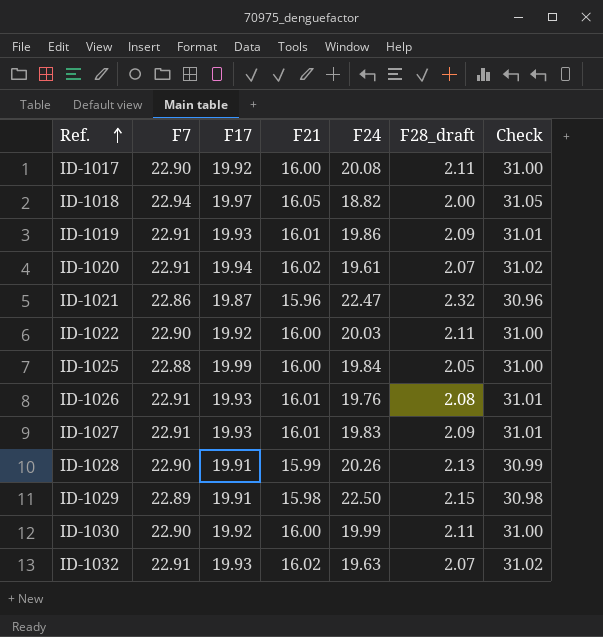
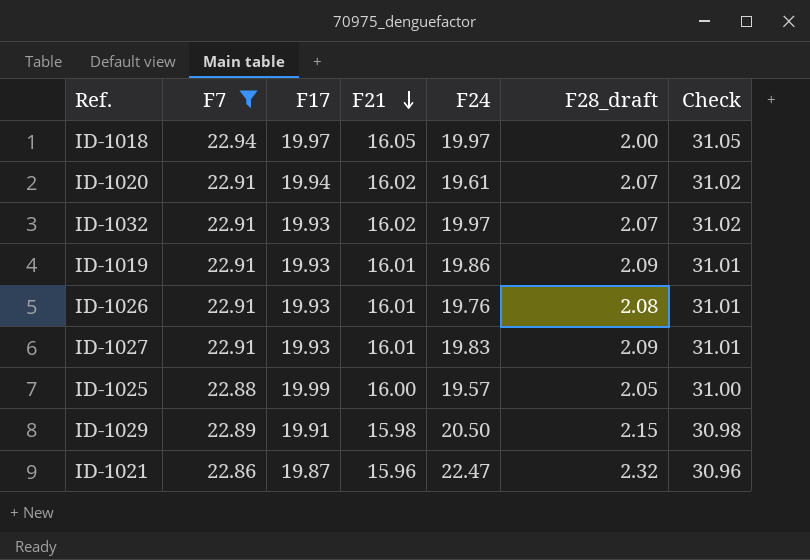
filter: none -> F7 != 22.90
row order: Ref. ascending -> F21 descending
ID-1018 | F24: 18.82 -> 19.97
ID-1032 | F24: 19.63 -> 19.97
ID-1025 | F24: 19.84 -> 19.57
ID-1029 | F24: 22.50 -> 20.50

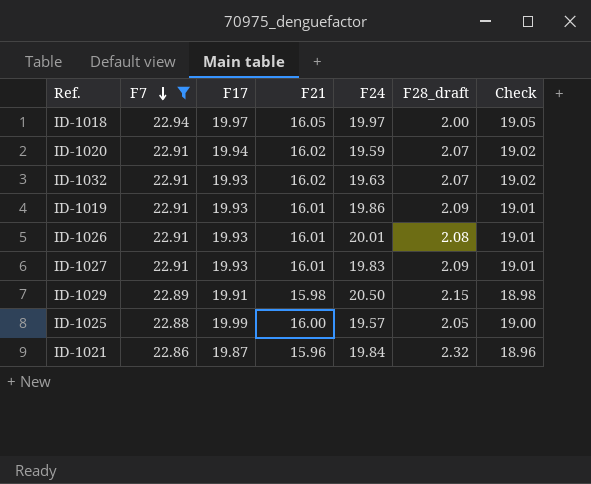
row order: F21 descending -> F7 descending
column Check | formula: [F21] + 15 -> [F21] + 3
ID-1020 | F24: 19.61 -> 19.59
ID-1032 | F24: 19.97 -> 19.63
ID-1026 | F24: 19.76 -> 20.01
ID-1021 | F24: 22.47 -> 19.84

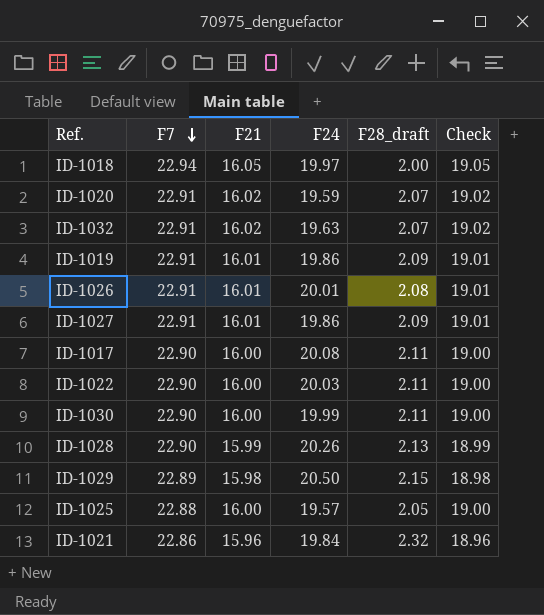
filter: F7 != 22.90 -> none
column F17 | position: 3 -> none
ID-1027 | F24: 19.83 -> 19.86

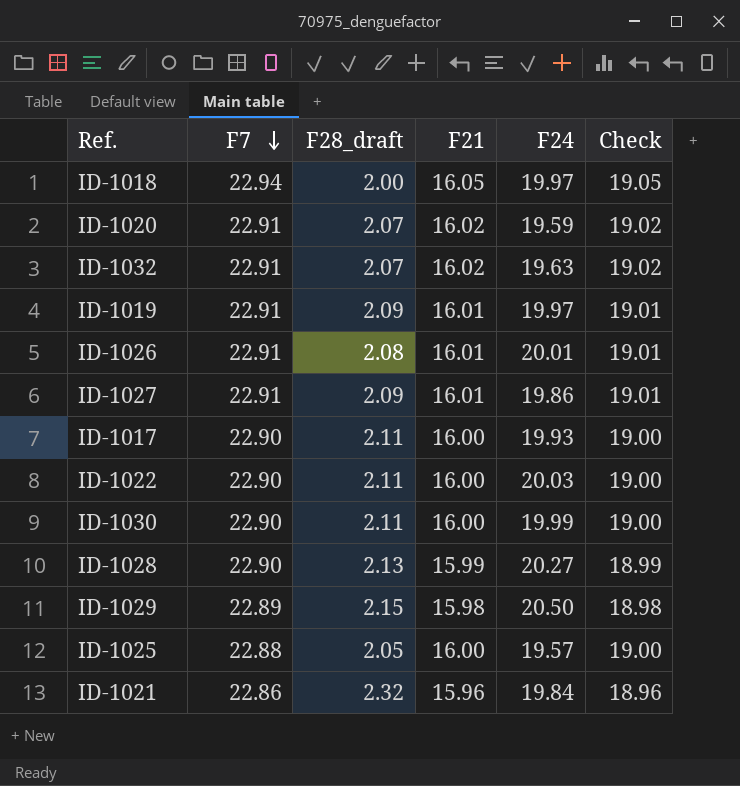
column F28_draft | position: 5 -> 3
ID-1019 | F24: 19.86 -> 19.97
ID-1017 | F24: 20.08 -> 19.93
ID-1028 | F24: 20.26 -> 20.27

